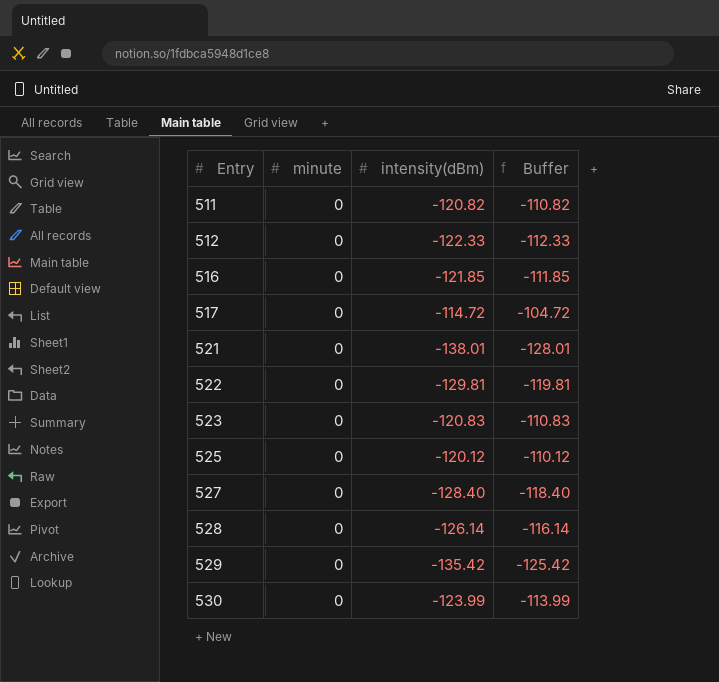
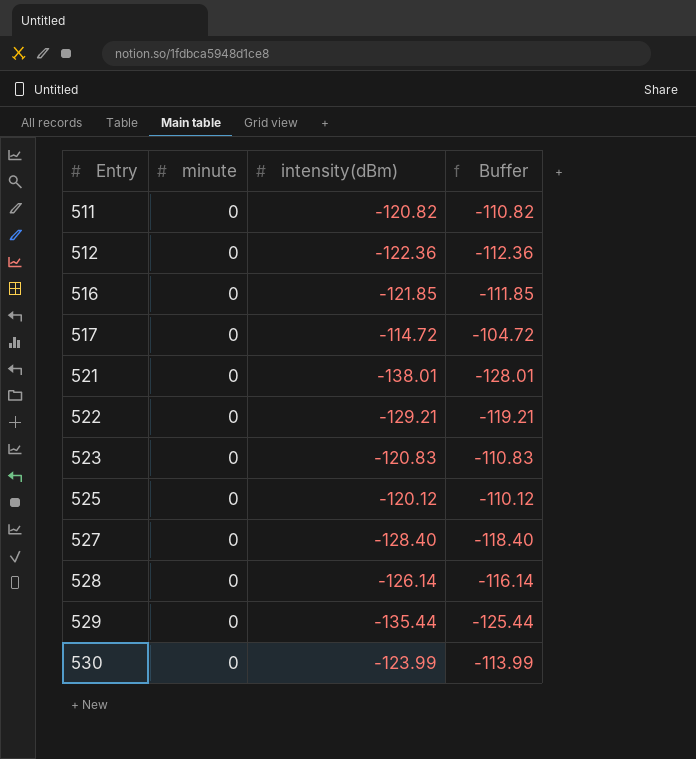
512 | intensity(dBm): -122.33 -> -122.36
512 | Buffer: -112.33 -> -112.36
522 | intensity(dBm): -129.81 -> -129.21
522 | Buffer: -119.81 -> -119.21
529 | intensity(dBm): -135.42 -> -135.44
529 | Buffer: -125.42 -> -125.44

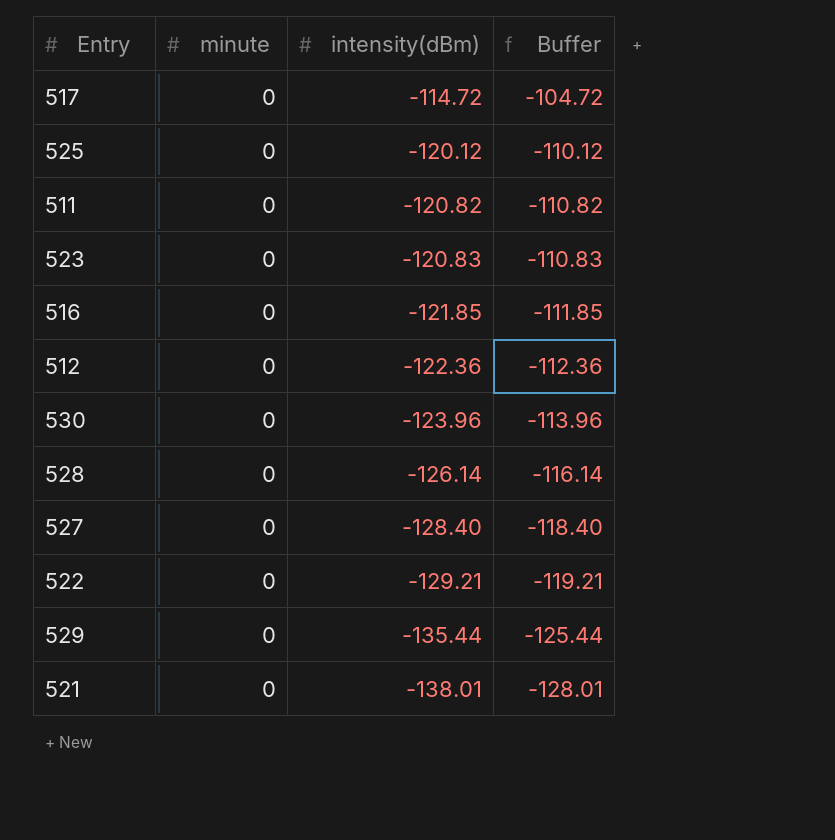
row order: Entry ascending -> intensity(dBm) descending
530 | intensity(dBm): -123.99 -> -123.96
530 | Buffer: -113.99 -> -113.96

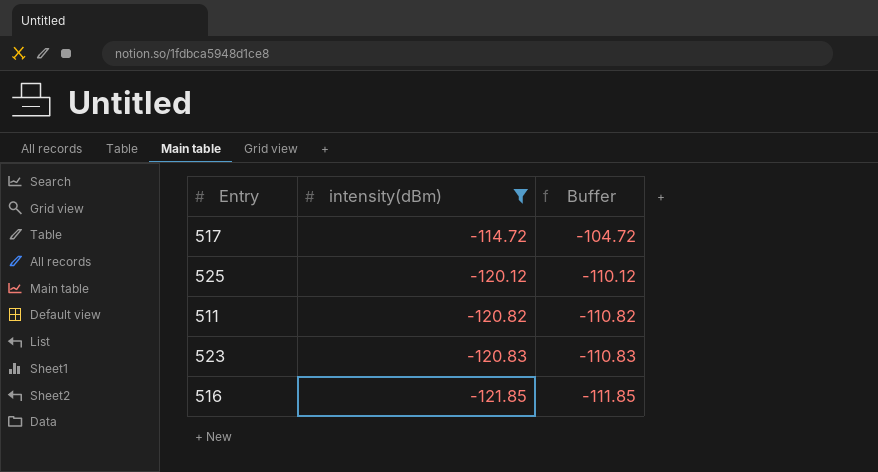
filter: none -> intensity(dBm) >= -121.85
column minute | position: 2 -> none

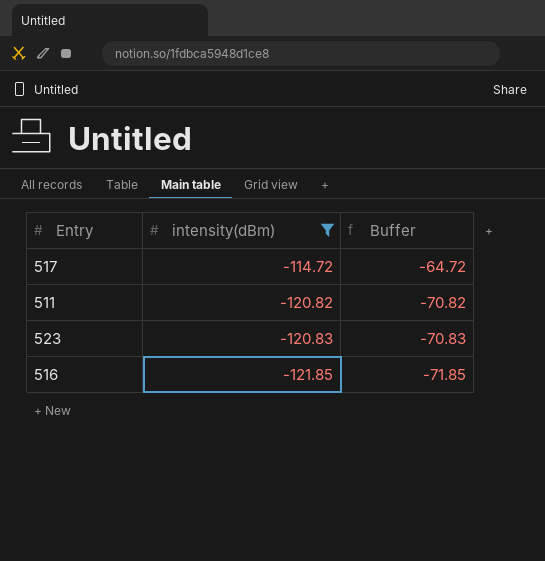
column Buffer | formula: [intensity(dBm)] + 10 -> [intensity(dBm)] + 50
row 525: -120.12 | -110.12 -> none

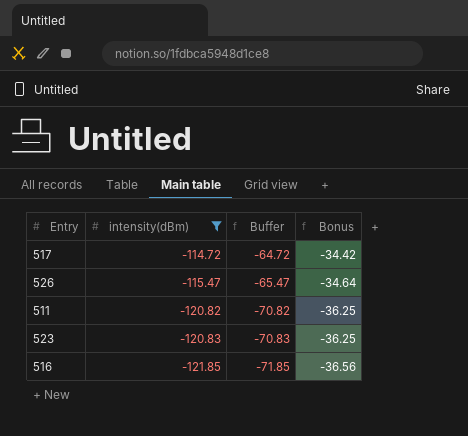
column Bonus | formula: none -> [intensity(dBm)] * 0.3
row 526: none -> -115.47 | -65.47 | -34.64

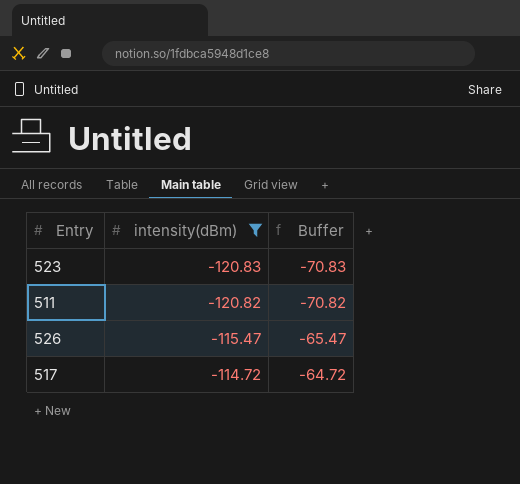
row order: intensity(dBm) descending -> intensity(dBm) ascending
column Bonus | formula: [intensity(dBm)] * 0.3 -> none
row 516: -121.85 | -71.85 | -36.56 -> none

